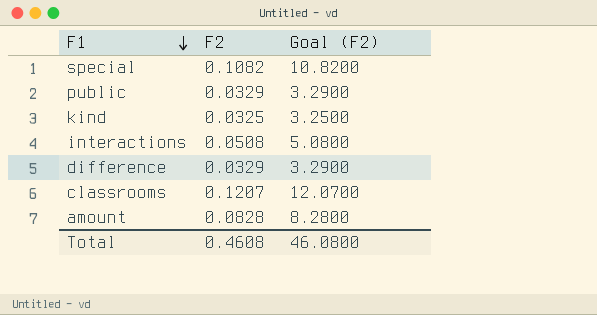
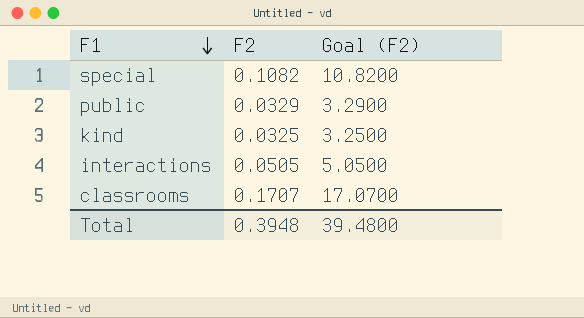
row difference: 0.0329 | 3.2900 -> none
row amount: 0.0828 | 8.2800 -> none
interactions | F2: 0.0508 -> 0.0505
interactions | Goal (F2): 5.0800 -> 5.0500
classrooms | F2: 0.1207 -> 0.1707
classrooms | Goal (F2): 12.0700 -> 17.0700
Total | F2: 0.4608 -> 0.3948
Total | Goal (F2): 46.0800 -> 39.4800

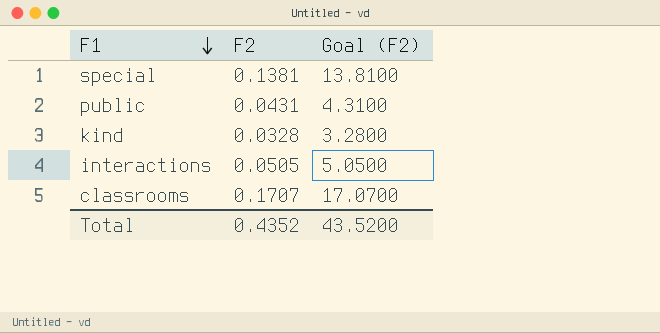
special | F2: 0.1082 -> 0.1381
special | Goal (F2): 10.8200 -> 13.8100
public | F2: 0.0329 -> 0.0431
public | Goal (F2): 3.2900 -> 4.3100
kind | F2: 0.0325 -> 0.0328
kind | Goal (F2): 3.2500 -> 3.2800
Total | F2: 0.3948 -> 0.4352
Total | Goal (F2): 39.4800 -> 43.5200

